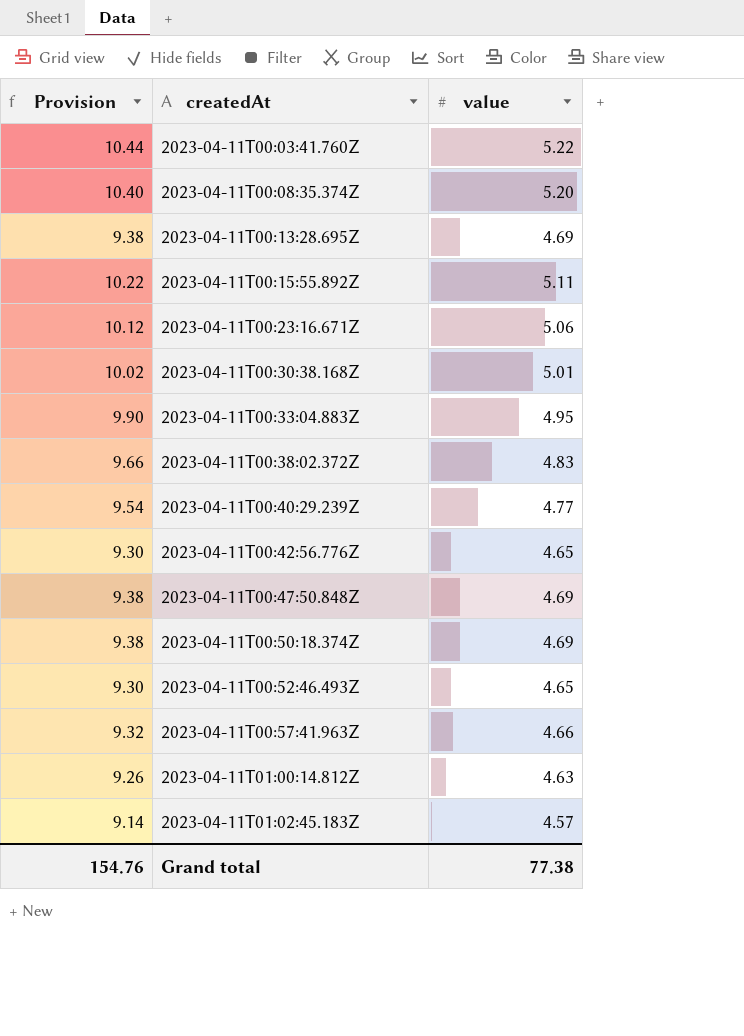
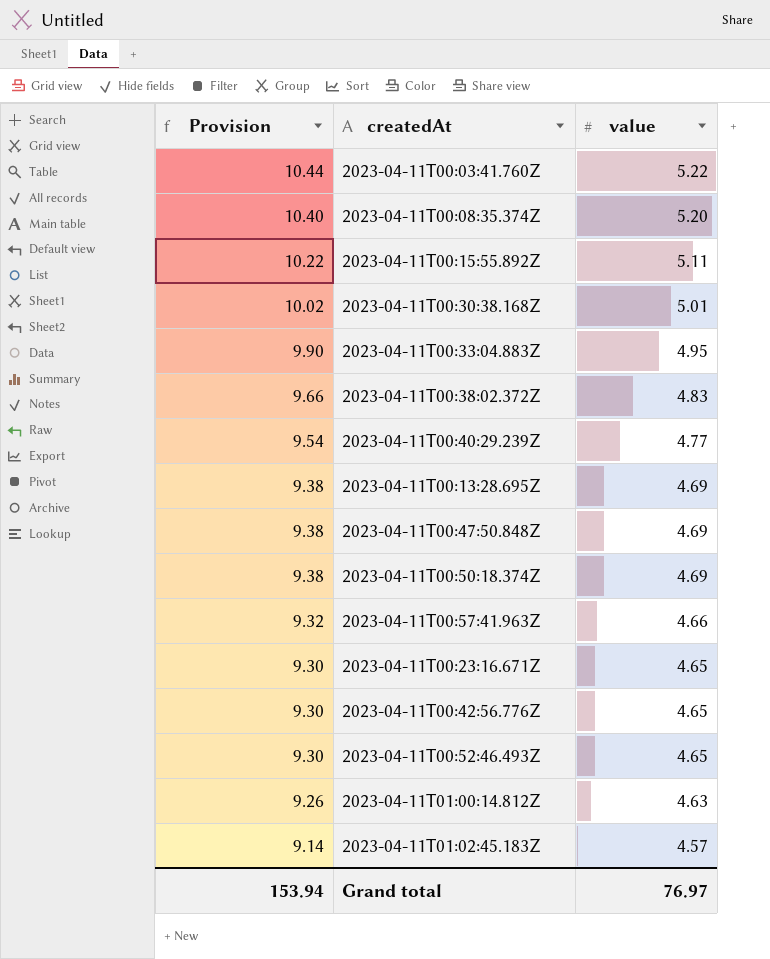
row order: createdAt ascending -> Provision descending
2023-04-11T00:23:16.671Z | Provision: 10.12 -> 9.30
2023-04-11T00:23:16.671Z | value: 5.06 -> 4.65
Grand total | Provision: 154.76 -> 153.94
Grand total | value: 77.38 -> 76.97

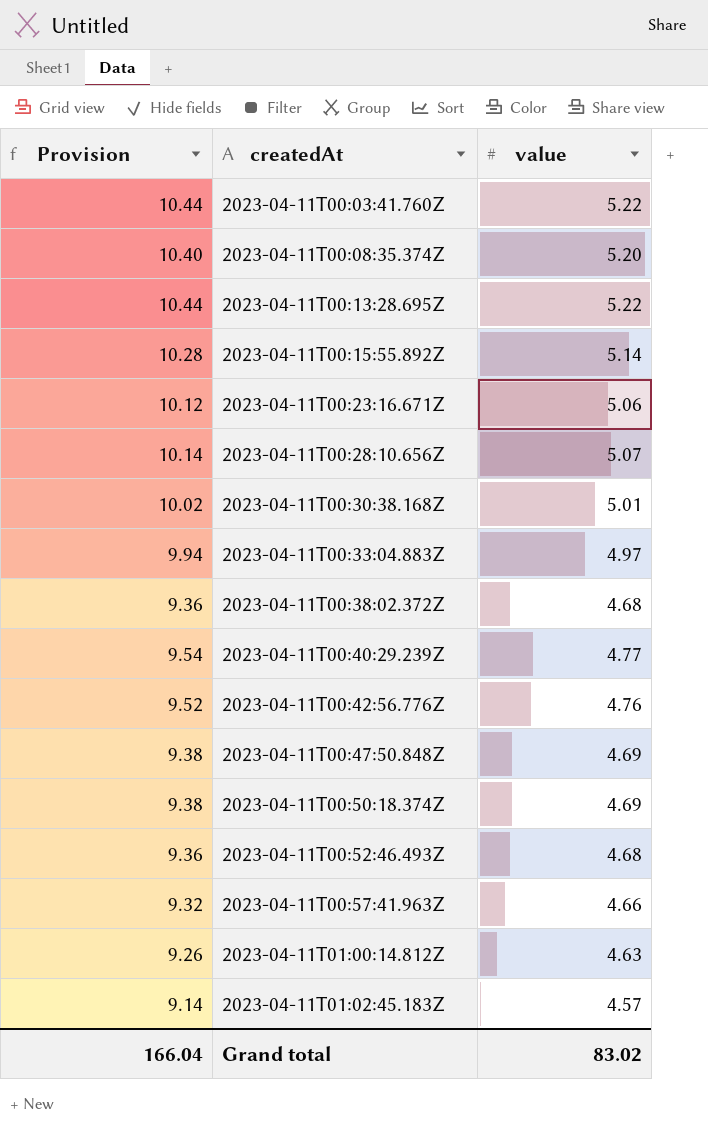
row order: Provision descending -> createdAt ascending
2023-04-11T00:13:28.695Z | Provision: 9.38 -> 10.44
2023-04-11T00:13:28.695Z | value: 4.69 -> 5.22
2023-04-11T00:15:55.892Z | Provision: 10.22 -> 10.28
2023-04-11T00:15:55.892Z | value: 5.11 -> 5.14
2023-04-11T00:23:16.671Z | Provision: 9.30 -> 10.12
2023-04-11T00:23:16.671Z | value: 4.65 -> 5.06
row 2023-04-11T00:28:10.656Z: none -> 10.14 | 5.07
2023-04-11T00:33:04.883Z | Provision: 9.90 -> 9.94
2023-04-11T00:33:04.883Z | value: 4.95 -> 4.97
2023-04-11T00:38:02.372Z | Provision: 9.66 -> 9.36
2023-04-11T00:38:02.372Z | value: 4.83 -> 4.68
2023-04-11T00:42:56.776Z | Provision: 9.30 -> 9.52
2023-04-11T00:42:56.776Z | value: 4.65 -> 4.76
2023-04-11T00:52:46.493Z | Provision: 9.30 -> 9.36
2023-04-11T00:52:46.493Z | value: 4.65 -> 4.68
Grand total | Provision: 153.94 -> 166.04
Grand total | value: 76.97 -> 83.02

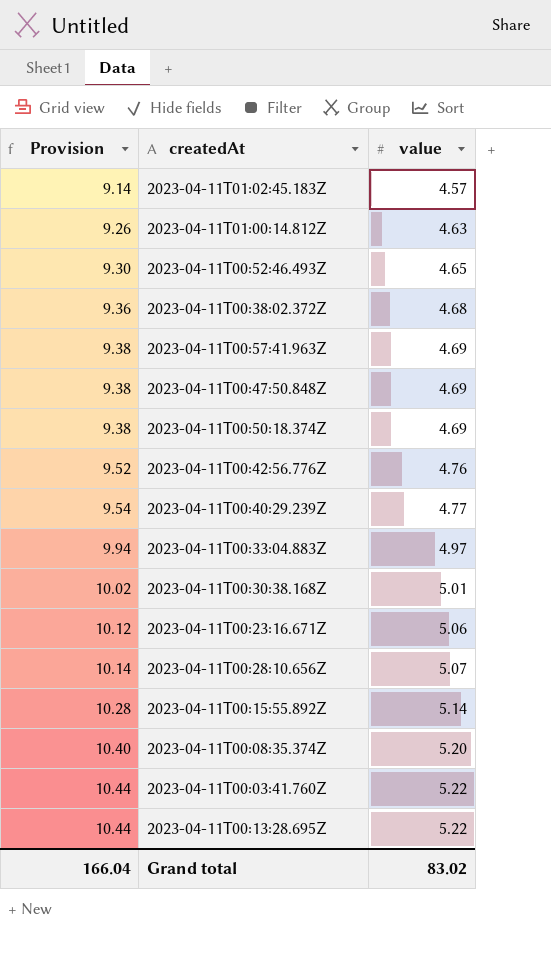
row order: createdAt ascending -> Provision ascending
2023-04-11T00:52:46.493Z | Provision: 9.36 -> 9.30
2023-04-11T00:52:46.493Z | value: 4.68 -> 4.65
2023-04-11T00:57:41.963Z | Provision: 9.32 -> 9.38
2023-04-11T00:57:41.963Z | value: 4.66 -> 4.69

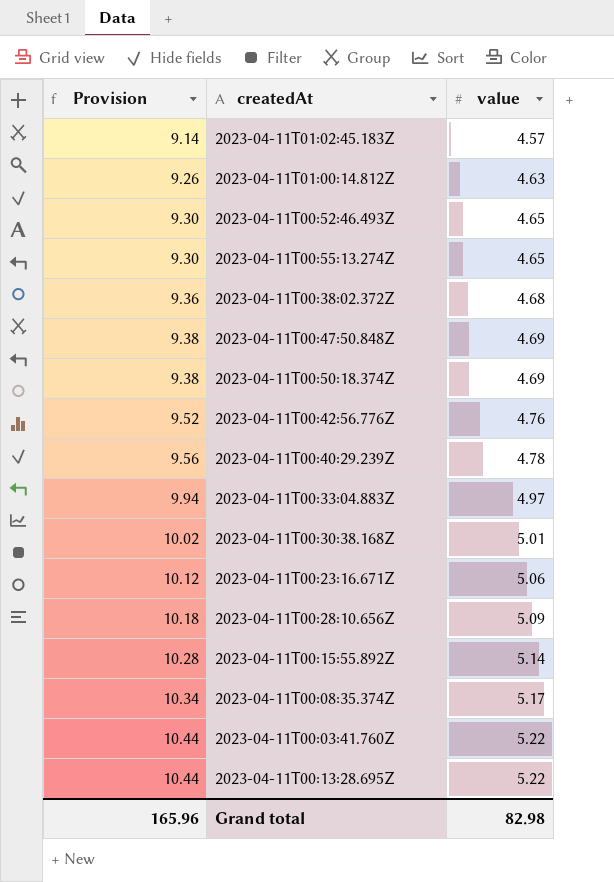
row 2023-04-11T00:57:41.963Z: 9.38 | 4.69 -> none
row 2023-04-11T00:55:13.274Z: none -> 9.30 | 4.65
2023-04-11T00:40:29.239Z | Provision: 9.54 -> 9.56
2023-04-11T00:40:29.239Z | value: 4.77 -> 4.78
2023-04-11T00:28:10.656Z | Provision: 10.14 -> 10.18
2023-04-11T00:28:10.656Z | value: 5.07 -> 5.09
2023-04-11T00:08:35.374Z | Provision: 10.40 -> 10.34
2023-04-11T00:08:35.374Z | value: 5.20 -> 5.17
Grand total | Provision: 166.04 -> 165.96
Grand total | value: 83.02 -> 82.98

